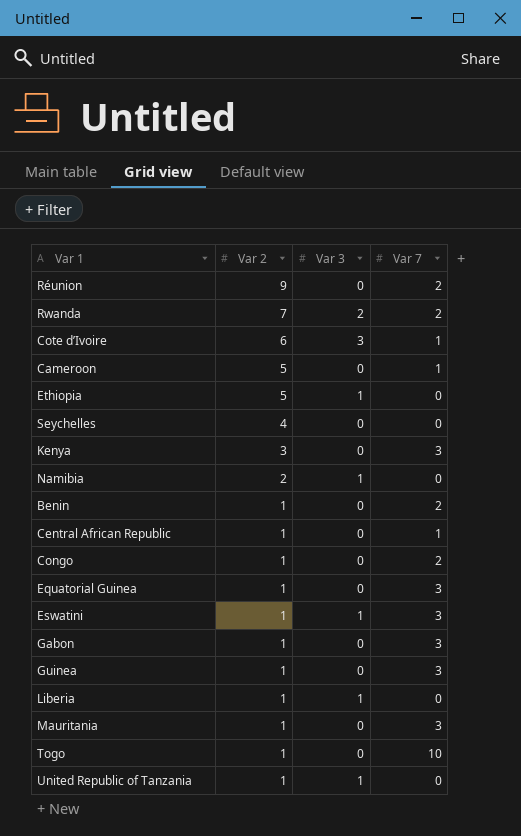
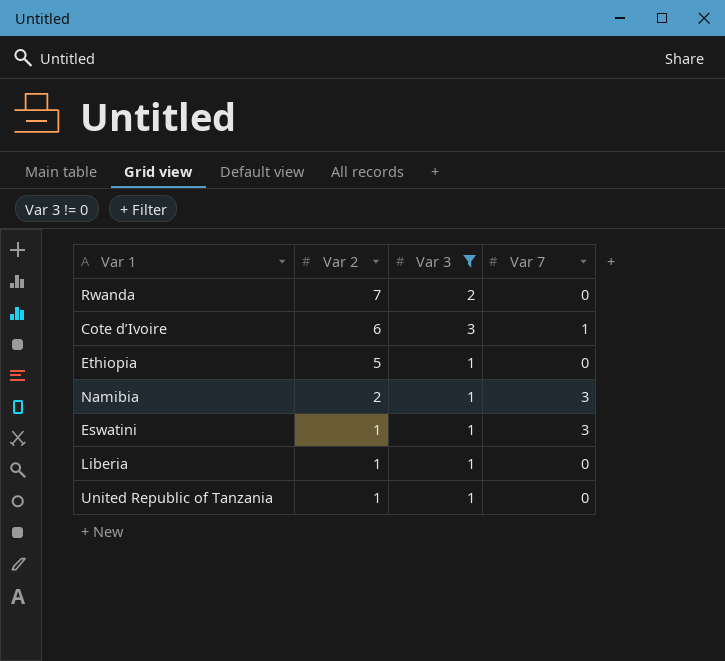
filter: none -> Var 3 != 0
Rwanda | Var 7: 2 -> 0
Namibia | Var 7: 0 -> 3

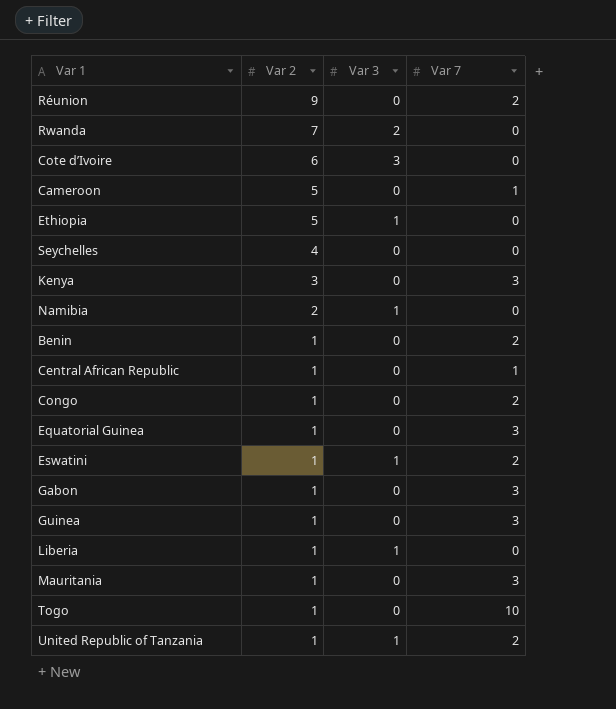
filter: Var 3 != 0 -> none
Cote d’Ivoire | Var 7: 1 -> 0
Namibia | Var 7: 3 -> 0
Eswatini | Var 7: 3 -> 2
United Republic of Tanzania | Var 7: 0 -> 2

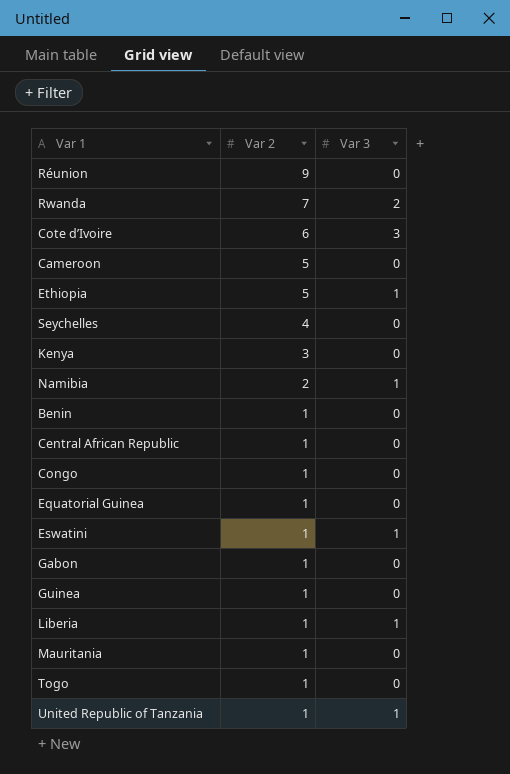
column Var 7 | position: 4 -> none

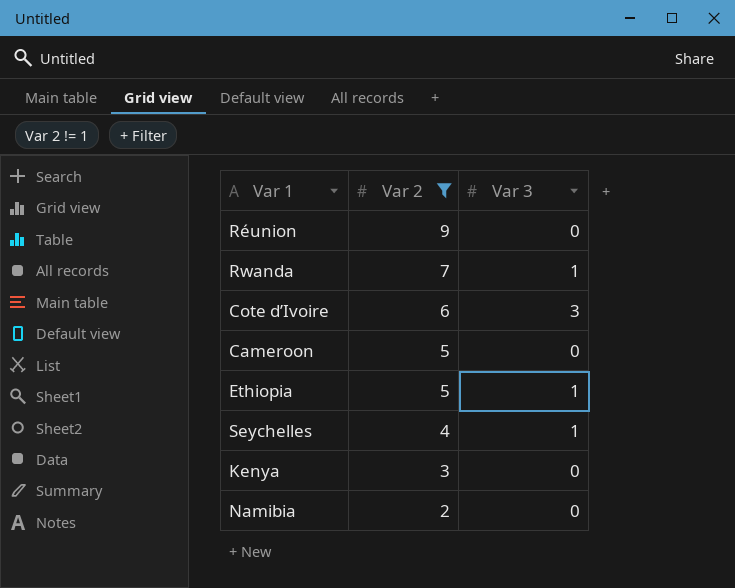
filter: none -> Var 2 != 1
Rwanda | Var 3: 2 -> 1
Seychelles | Var 3: 0 -> 1
Namibia | Var 3: 1 -> 0

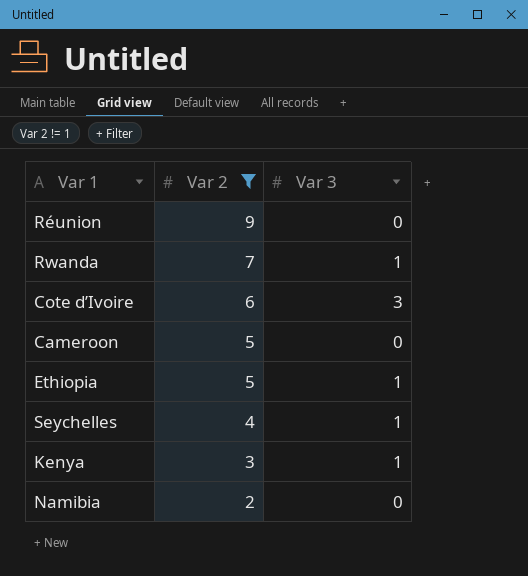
Kenya | Var 3: 0 -> 1

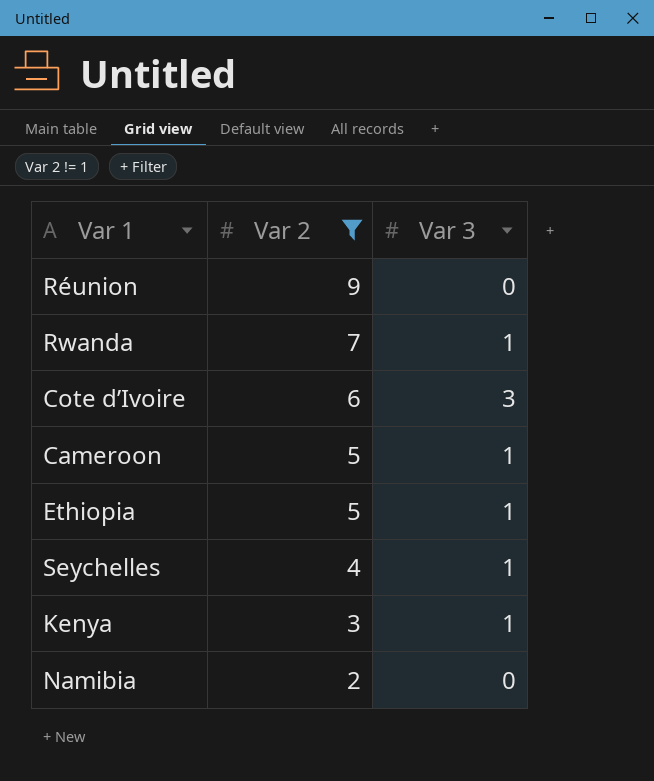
Cameroon | Var 3: 0 -> 1

